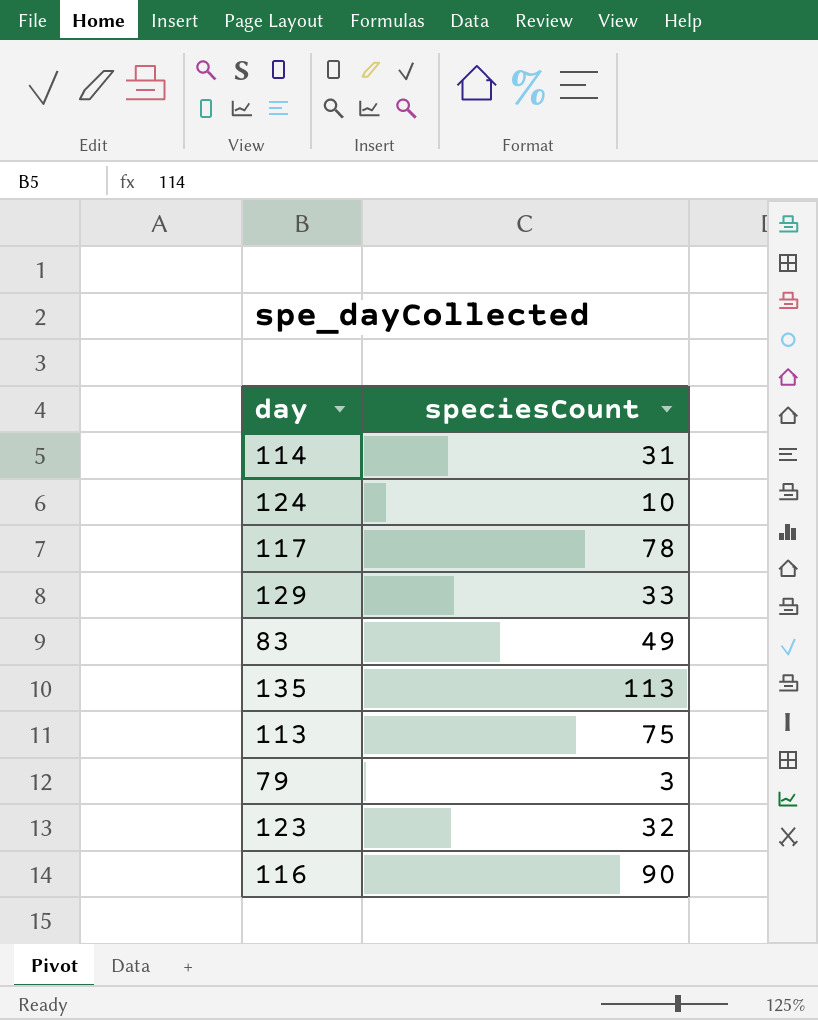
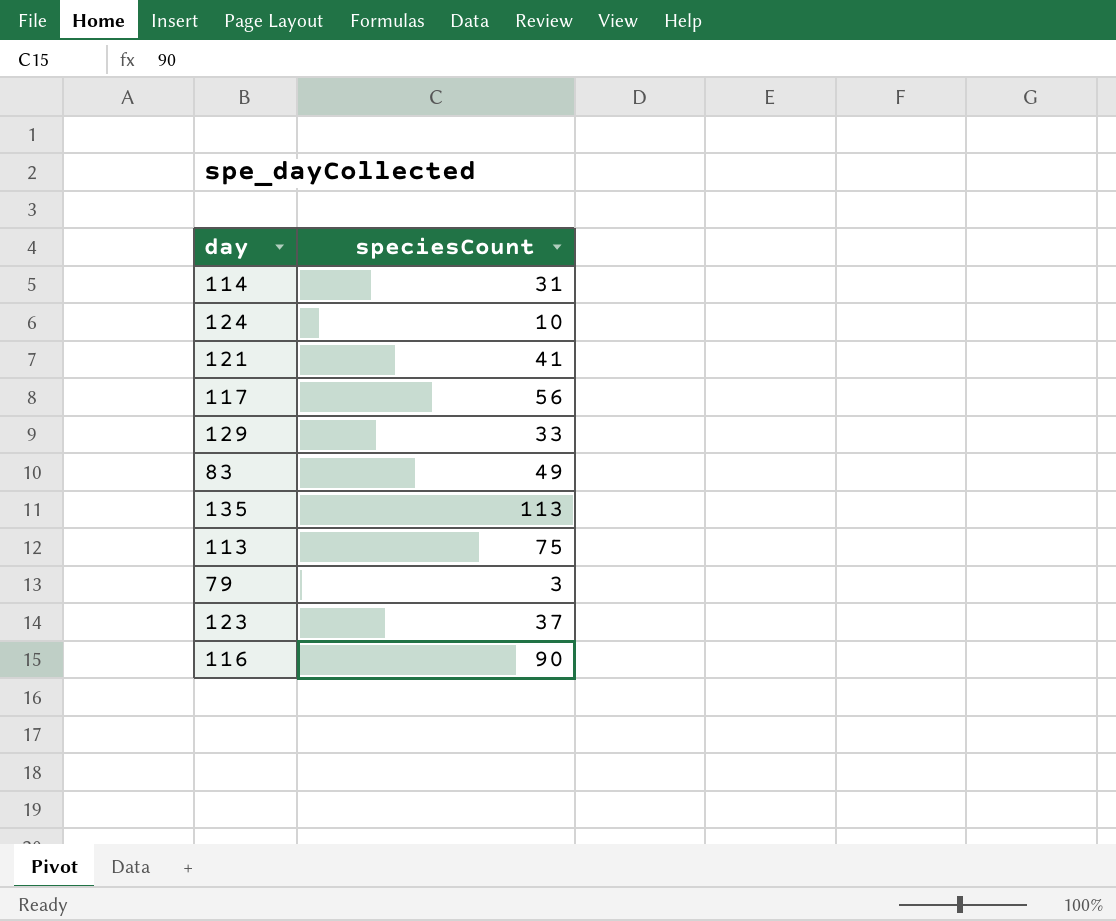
row 121: none -> 41
117 | speciesCount: 78 -> 56
123 | speciesCount: 32 -> 37

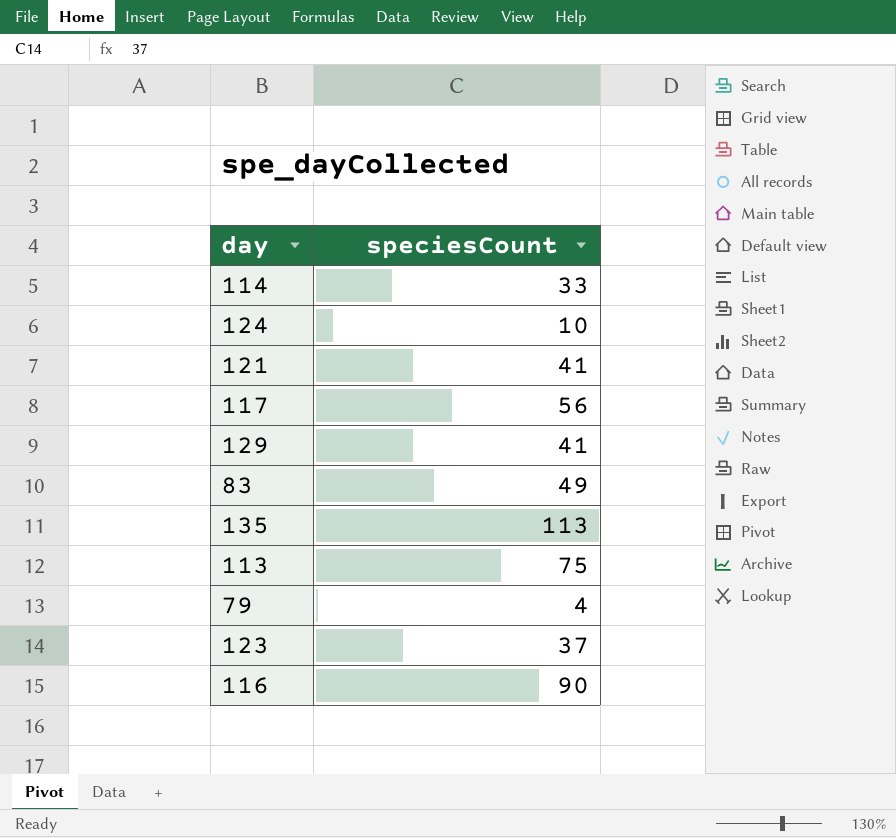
114 | speciesCount: 31 -> 33
129 | speciesCount: 33 -> 41
79 | speciesCount: 3 -> 4

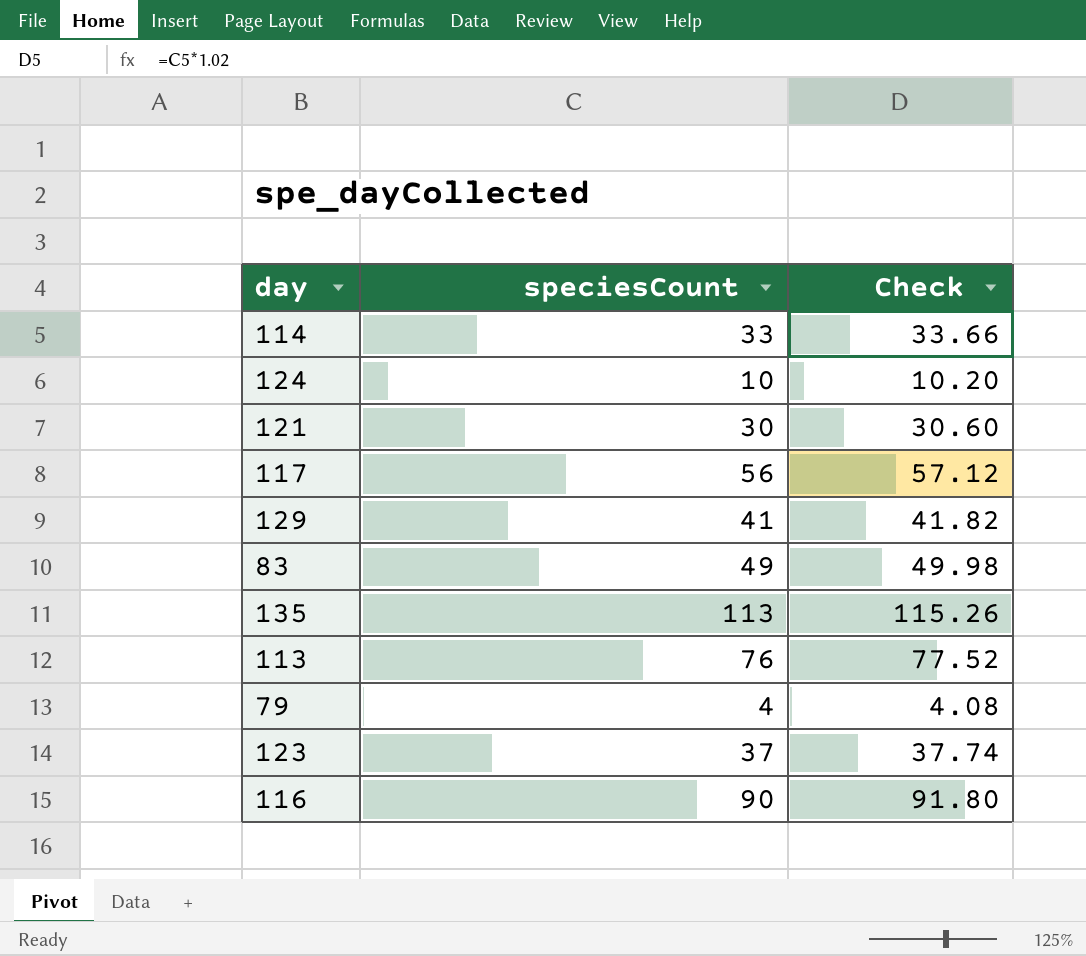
column Check | formula: none -> [speciesCount] * 1.02
121 | speciesCount: 41 -> 30
113 | speciesCount: 75 -> 76

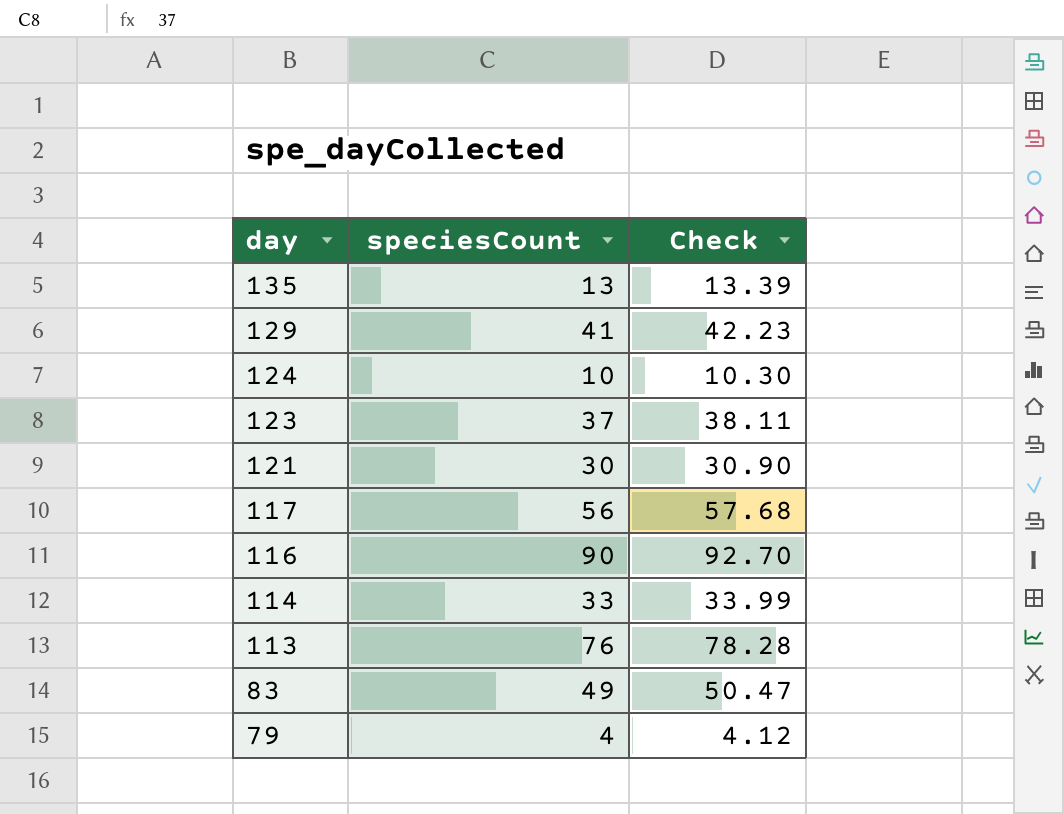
row order: none -> day descending
column Check | formula: [speciesCount] * 1.02 -> [speciesCount] * 1.03
135 | speciesCount: 113 -> 13

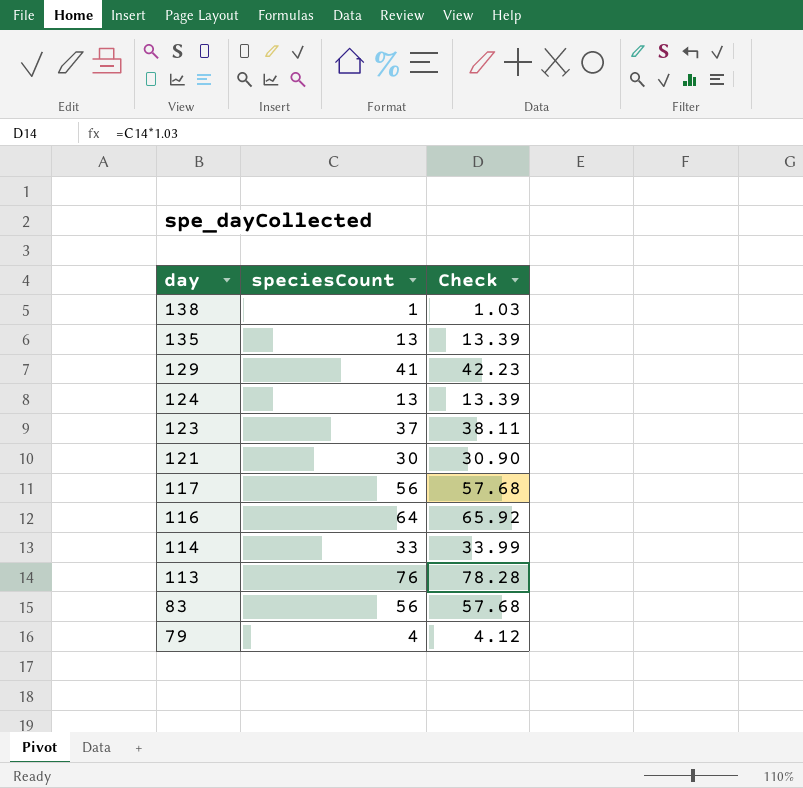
row 138: none -> 1 | 1.03
124 | speciesCount: 10 -> 13
124 | Check: 10.30 -> 13.39
116 | speciesCount: 90 -> 64
116 | Check: 92.70 -> 65.92
83 | speciesCount: 49 -> 56
83 | Check: 50.47 -> 57.68

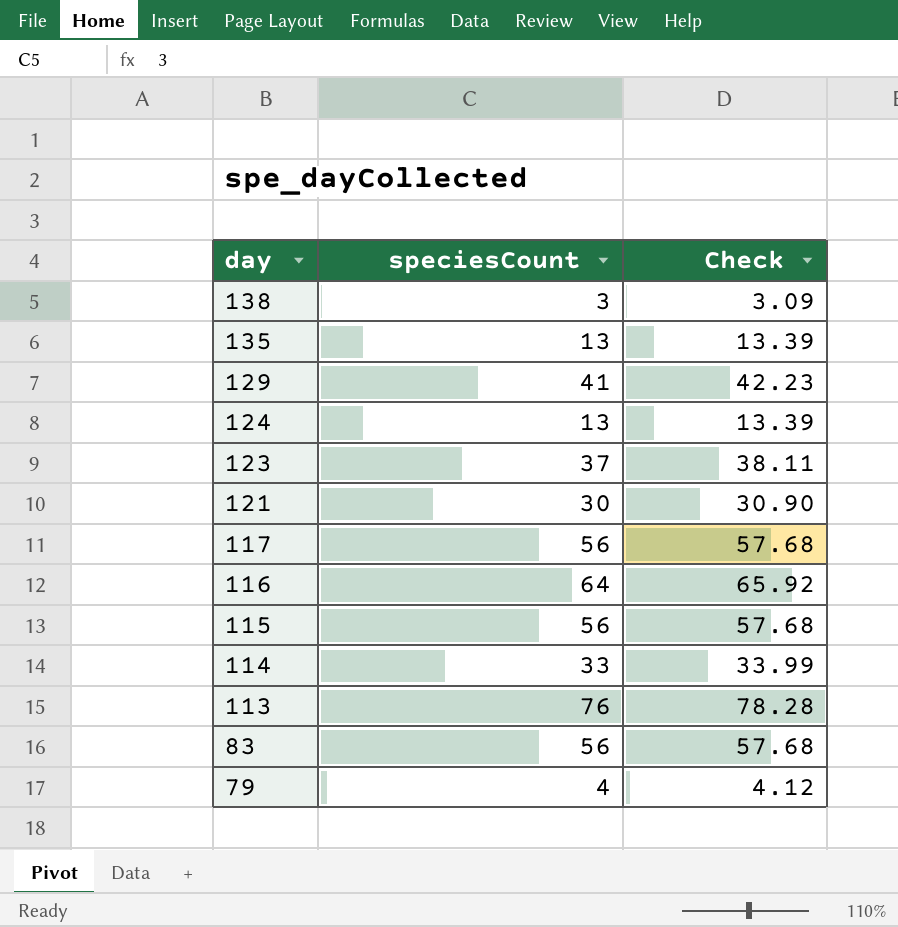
138 | speciesCount: 1 -> 3
138 | Check: 1.03 -> 3.09
row 115: none -> 56 | 57.68

